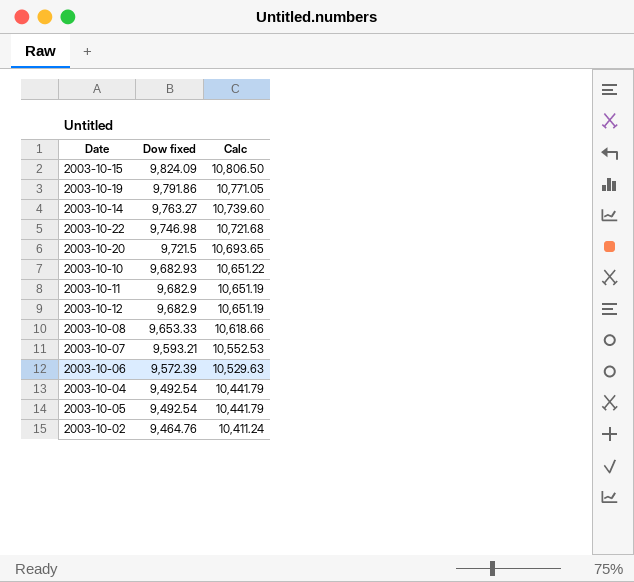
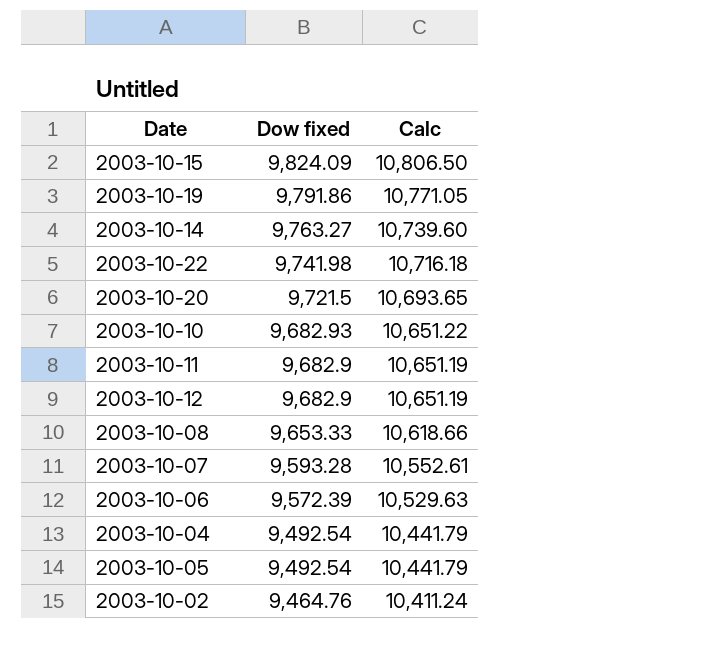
2003-10-22 | Dow fixed: 9,746.98 -> 9,741.98
2003-10-22 | Calc: 10,721.68 -> 10,716.18
2003-10-07 | Dow fixed: 9,593.21 -> 9,593.28
2003-10-07 | Calc: 10,552.53 -> 10,552.61

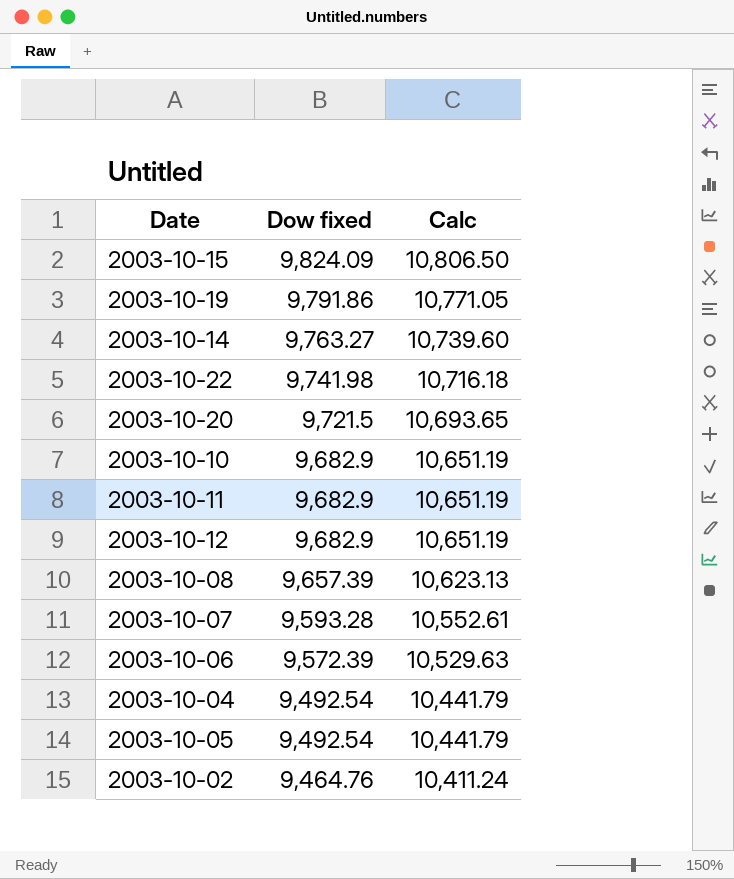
2003-10-10 | Dow fixed: 9,682.93 -> 9,682.9
2003-10-10 | Calc: 10,651.22 -> 10,651.19
2003-10-08 | Dow fixed: 9,653.33 -> 9,657.39
2003-10-08 | Calc: 10,618.66 -> 10,623.13

